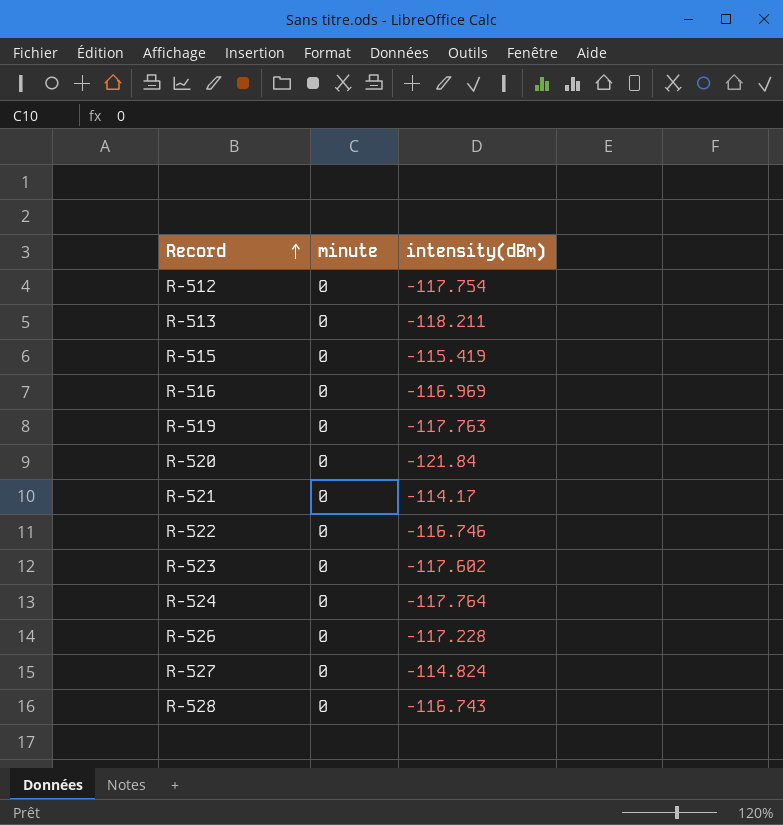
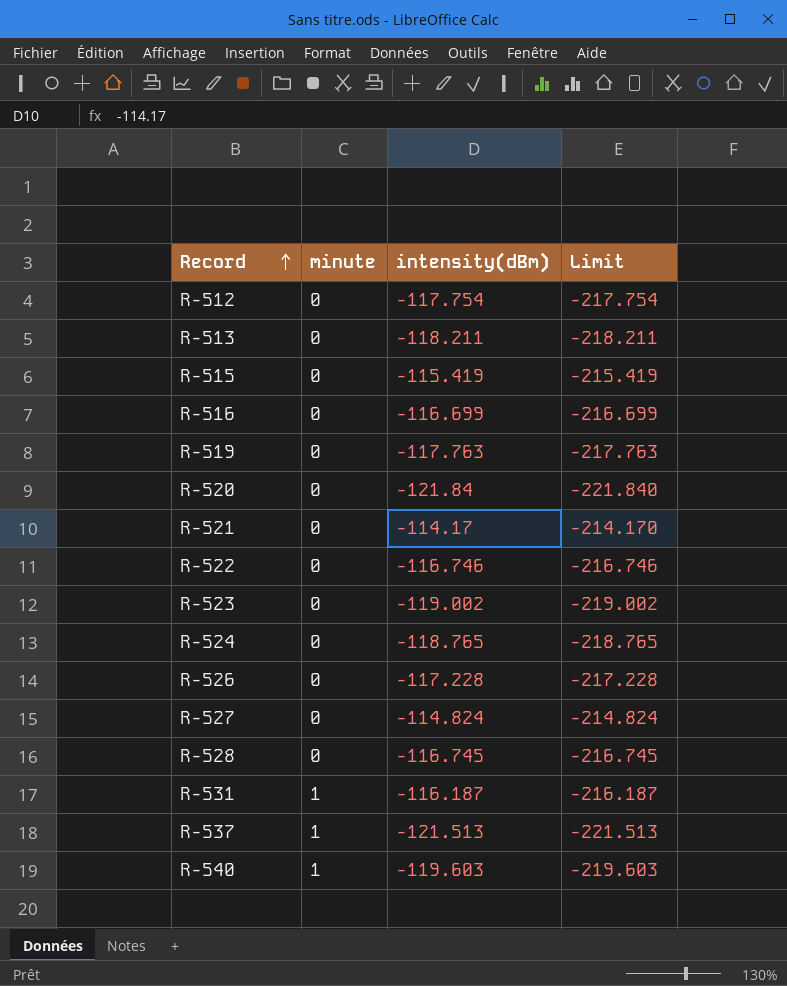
column Limit | formula: none -> [intensity(dBm)] - 100
R-516 | intensity(dBm): -116.969 -> -116.699
R-523 | intensity(dBm): -117.602 -> -119.002
R-524 | intensity(dBm): -117.764 -> -118.765
R-528 | intensity(dBm): -116.743 -> -116.745
row R-531: none -> 1 | -116.187 | -216.187
row R-537: none -> 1 | -121.513 | -221.513
row R-540: none -> 1 | -119.603 | -219.603

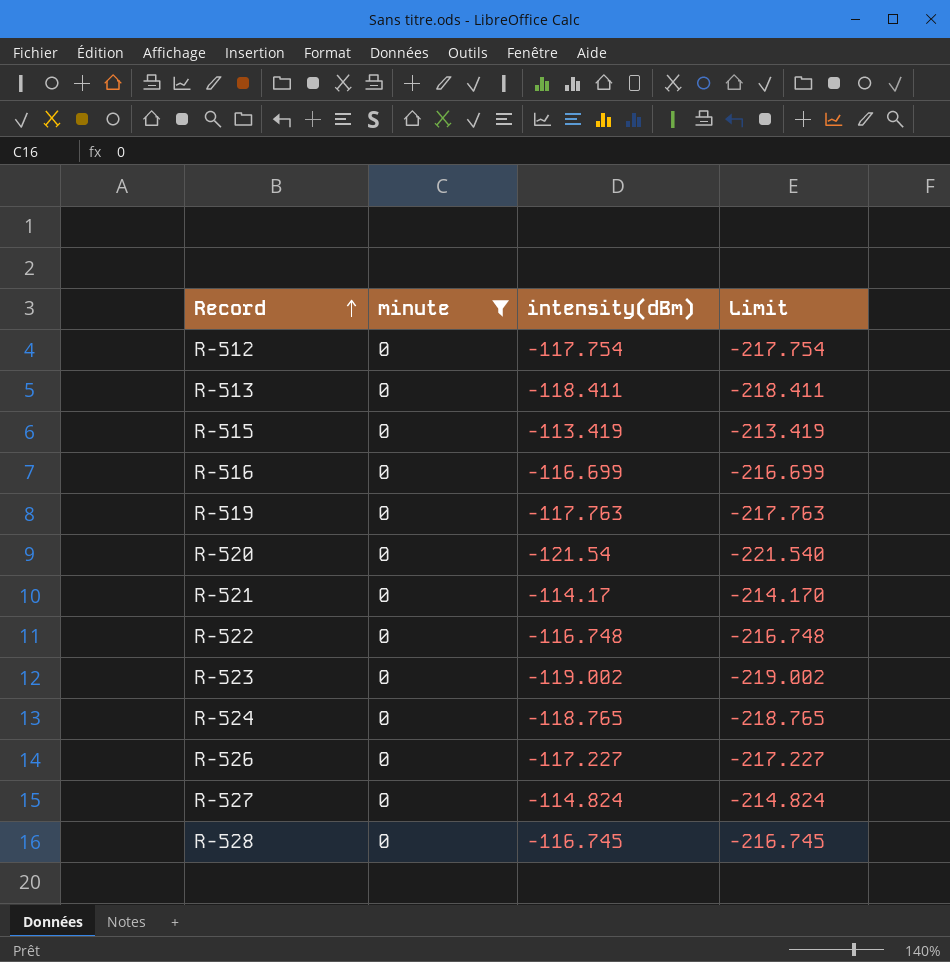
filter: none -> minute = 0
R-513 | intensity(dBm): -118.211 -> -118.411
R-513 | Limit: -218.211 -> -218.411
R-515 | intensity(dBm): -115.419 -> -113.419
R-515 | Limit: -215.419 -> -213.419
R-520 | intensity(dBm): -121.84 -> -121.54
R-520 | Limit: -221.840 -> -221.540
R-522 | intensity(dBm): -116.746 -> -116.748
R-522 | Limit: -216.746 -> -216.748
R-526 | intensity(dBm): -117.228 -> -117.227
R-526 | Limit: -217.228 -> -217.227

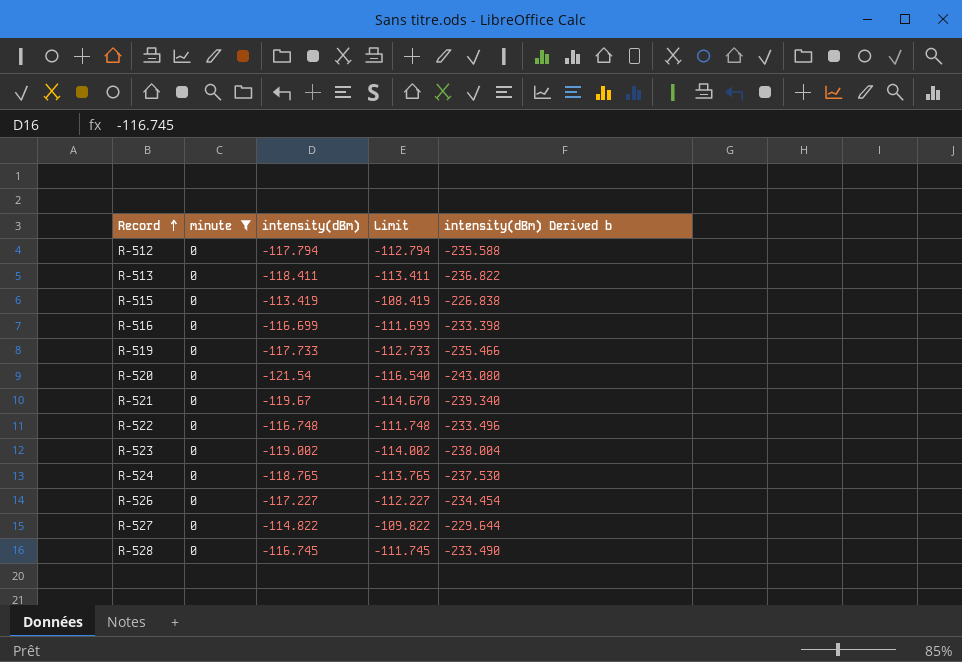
column Limit | formula: [intensity(dBm)] - 100 -> [intensity(dBm)] + 5
column intensity(dBm) Derived b | formula: none -> [intensity(dBm)] * 2
R-512 | intensity(dBm): -117.754 -> -117.794
R-519 | intensity(dBm): -117.763 -> -117.733
R-521 | intensity(dBm): -114.17 -> -119.67
R-527 | intensity(dBm): -114.824 -> -114.822

